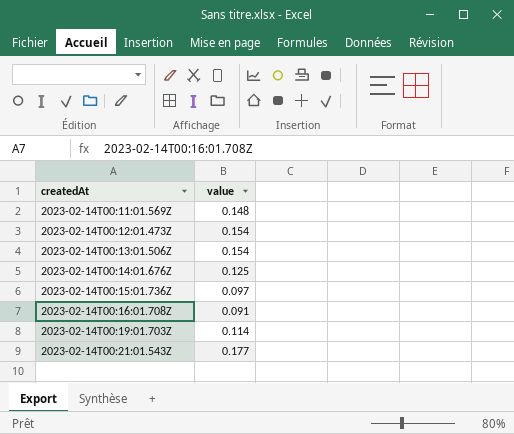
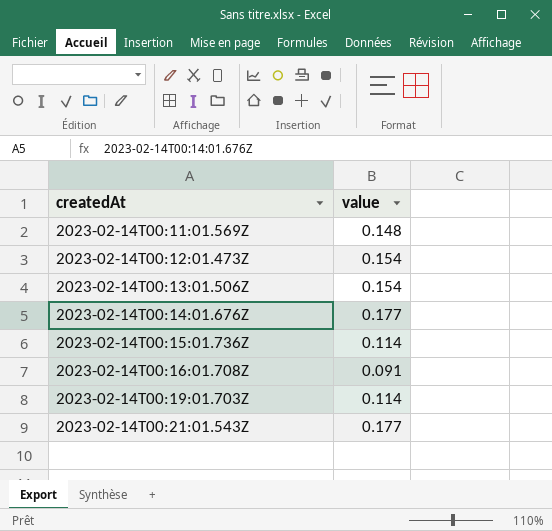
2023-02-14T00:14:01.676Z | value: 0.125 -> 0.177
2023-02-14T00:15:01.736Z | value: 0.097 -> 0.114

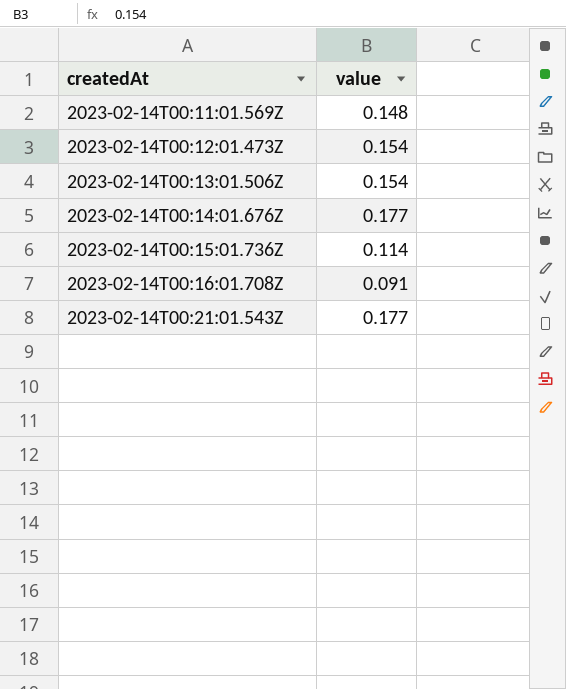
row 2023-02-14T00:19:01.703Z: 0.114 -> none

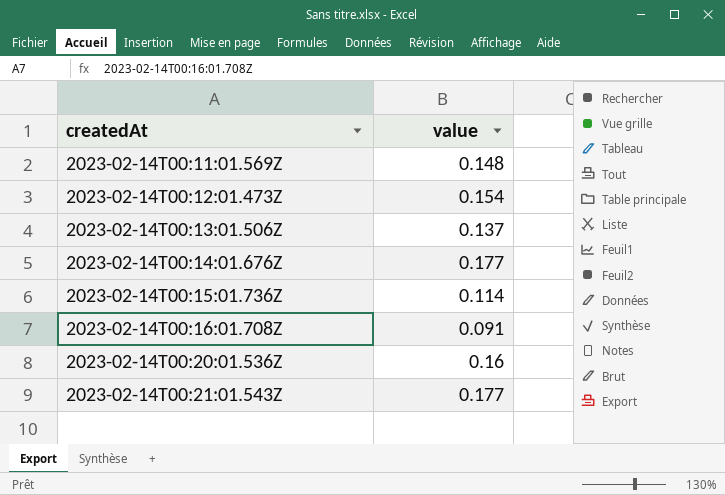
2023-02-14T00:13:01.506Z | value: 0.154 -> 0.137
row 2023-02-14T00:20:01.536Z: none -> 0.16

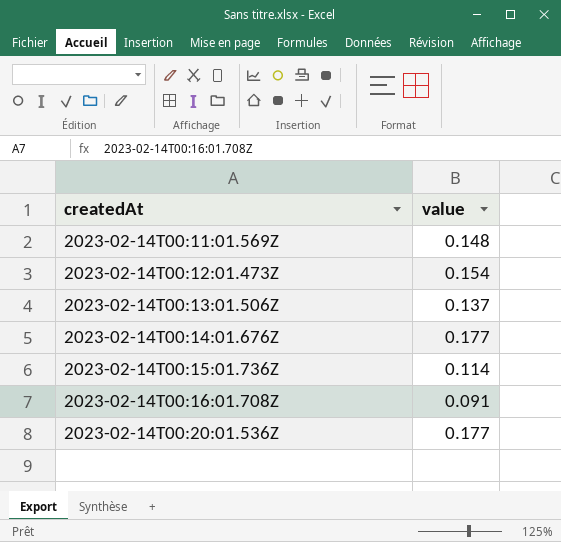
row 2023-02-14T00:21:01.543Z: 0.177 -> none
2023-02-14T00:20:01.536Z | value: 0.16 -> 0.177

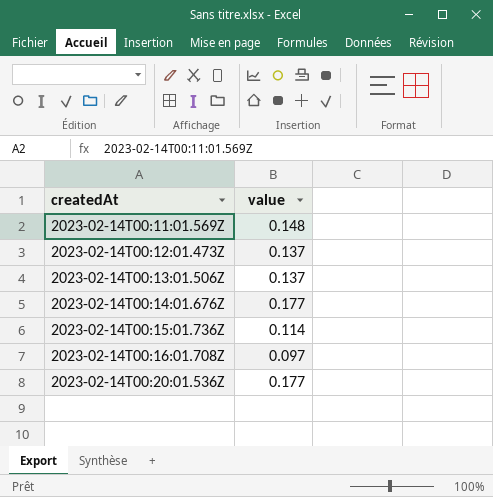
2023-02-14T00:12:01.473Z | value: 0.154 -> 0.137
2023-02-14T00:16:01.708Z | value: 0.091 -> 0.097

